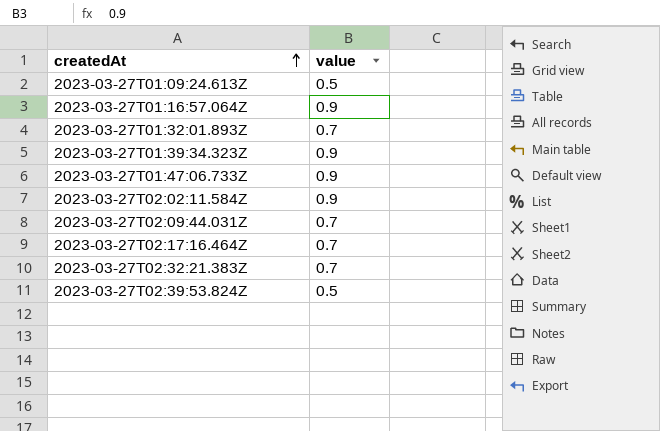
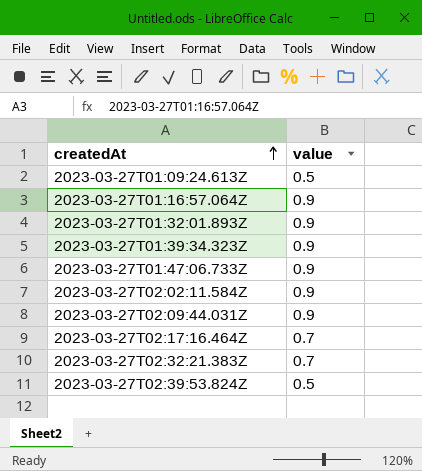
2023-03-27T01:32:01.893Z | value: 0.7 -> 0.9
2023-03-27T02:09:44.031Z | value: 0.7 -> 0.9

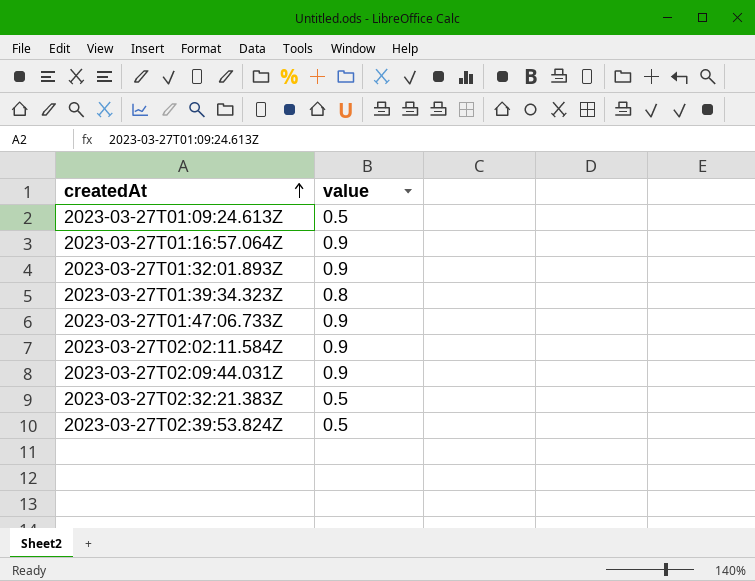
row 2023-03-27T02:17:16.464Z: 0.7 -> none
2023-03-27T01:39:34.323Z | value: 0.9 -> 0.8
2023-03-27T02:32:21.383Z | value: 0.7 -> 0.5

